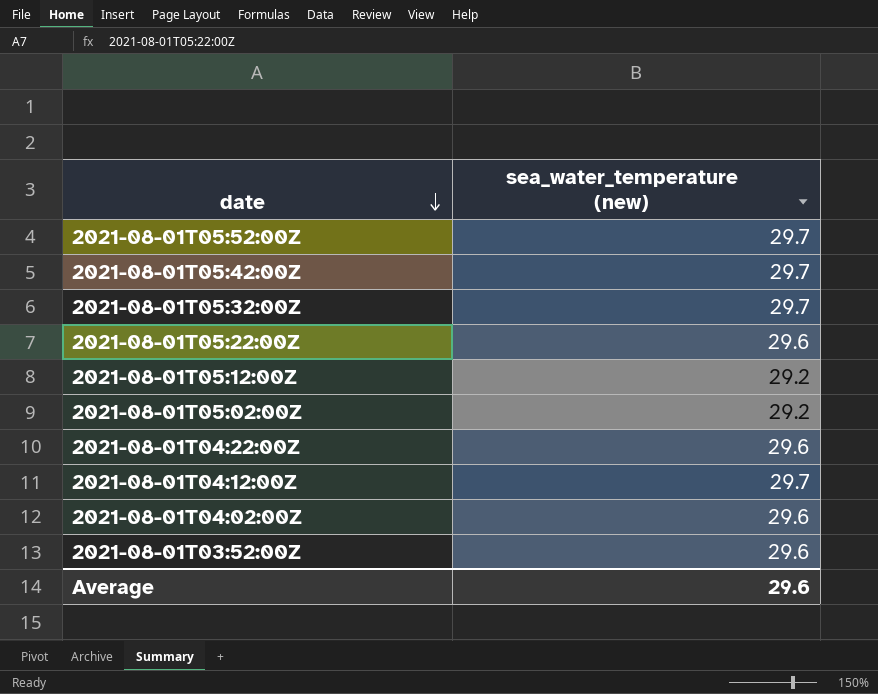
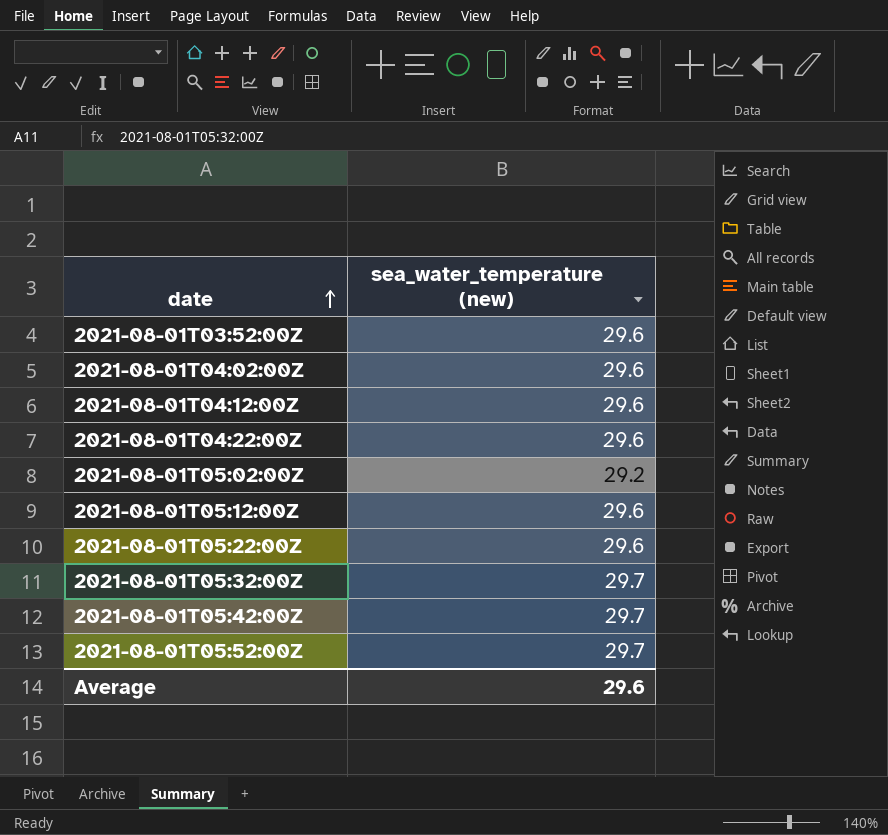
row order: date descending -> date ascending
2021-08-01T04:12:00Z | sea_water_temperature (new): 29.7 -> 29.6
2021-08-01T05:12:00Z | sea_water_temperature (new): 29.2 -> 29.6

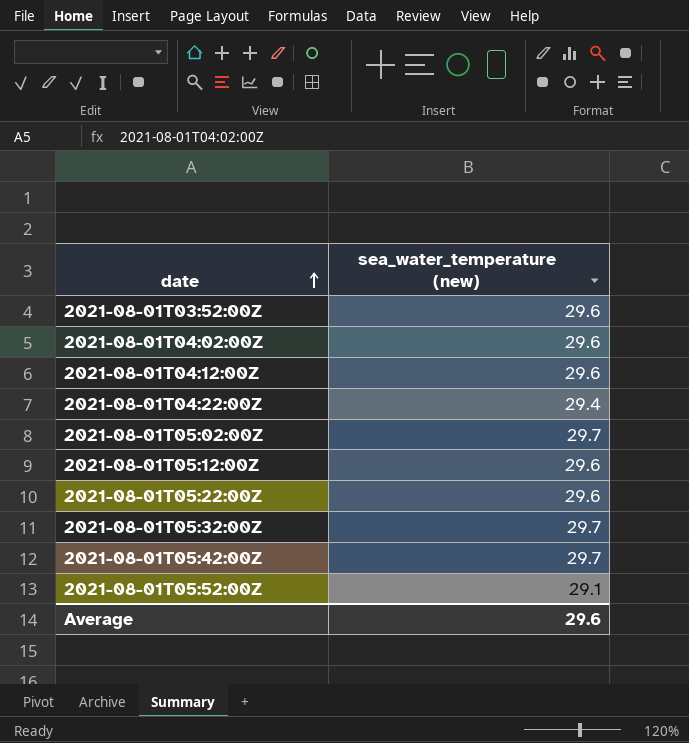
2021-08-01T04:22:00Z | sea_water_temperature (new): 29.6 -> 29.4
2021-08-01T05:02:00Z | sea_water_temperature (new): 29.2 -> 29.7
2021-08-01T05:52:00Z | sea_water_temperature (new): 29.7 -> 29.1

